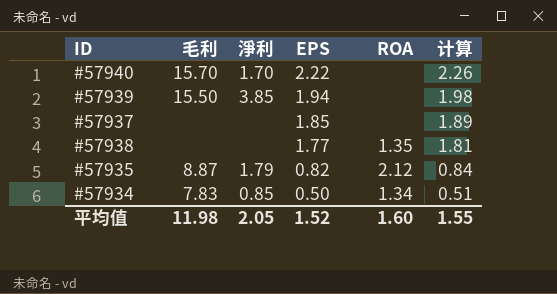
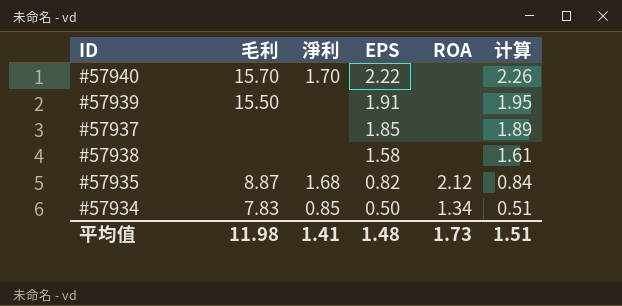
#57939 | 淨利: 3.85 -> none
#57939 | EPS: 1.94 -> 1.91
#57939 | 计算: 1.98 -> 1.95
#57938 | EPS: 1.77 -> 1.58
#57938 | ROA: 1.35 -> none
#57938 | 计算: 1.81 -> 1.61
#57935 | 淨利: 1.79 -> 1.68
平均值 | 淨利: 2.05 -> 1.41
平均值 | EPS: 1.52 -> 1.48
平均值 | ROA: 1.60 -> 1.73
平均值 | 计算: 1.55 -> 1.51

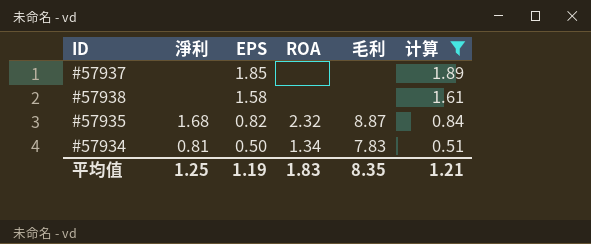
filter: none -> 计算 <= 1.89
column 毛利 | position: 2 -> 5
#57935 | ROA: 2.12 -> 2.32
#57934 | 淨利: 0.85 -> 0.81
平均值 | 淨利: 1.41 -> 1.25
平均值 | EPS: 1.48 -> 1.19
平均值 | ROA: 1.73 -> 1.83
平均值 | 毛利: 11.98 -> 8.35
平均值 | 计算: 1.51 -> 1.21

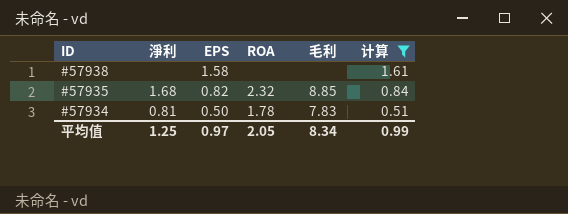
row #57937: none | 1.85 | none | none | 1.89 -> none
#57935 | 毛利: 8.87 -> 8.85
#57934 | ROA: 1.34 -> 1.78
平均值 | EPS: 1.19 -> 0.97
平均值 | ROA: 1.83 -> 2.05
平均值 | 毛利: 8.35 -> 8.34
平均值 | 计算: 1.21 -> 0.99

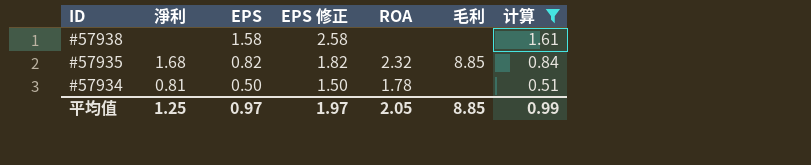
column EPS 修正 | formula: none -> [EPS] + 1
#57934 | 毛利: 7.83 -> none
平均值 | 毛利: 8.34 -> 8.85

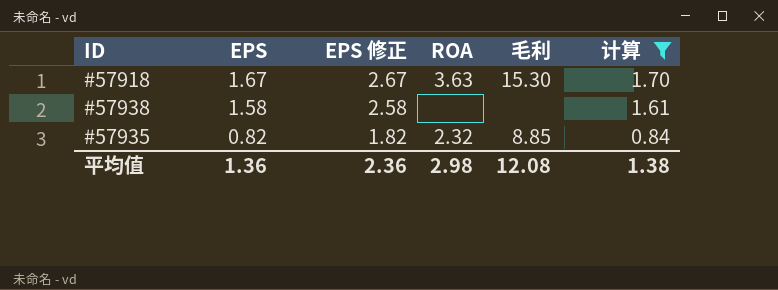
column 淨利 | position: 2 -> none
row #57934: 0.81 | 0.50 | 1.50 | 1.78 | none | 0.51 -> none
row #57918: none -> 1.67 | 2.67 | 3.63 | 15.30 | 1.70
平均值 | EPS: 0.97 -> 1.36
平均值 | EPS 修正: 1.97 -> 2.36
平均值 | ROA: 2.05 -> 2.98
平均值 | 毛利: 8.85 -> 12.08
平均值 | 计算: 0.99 -> 1.38

